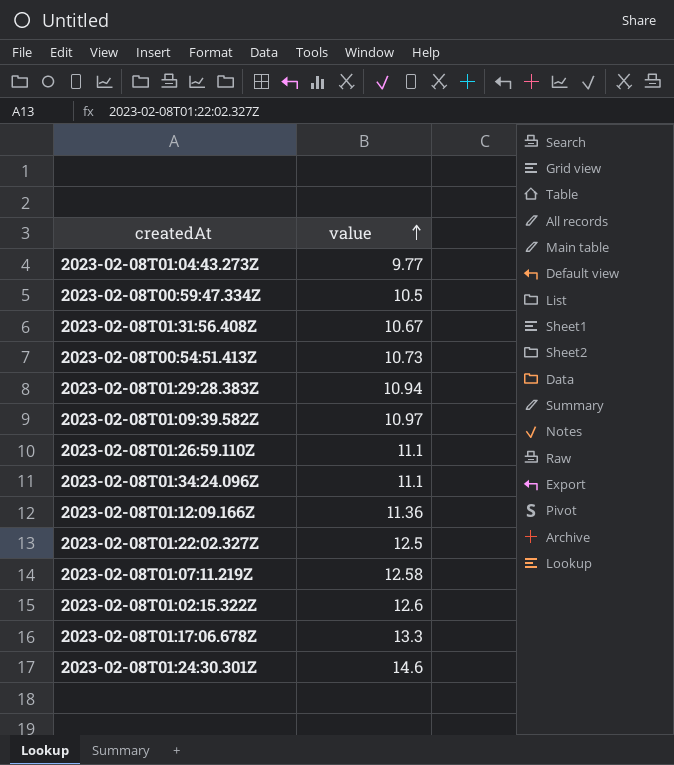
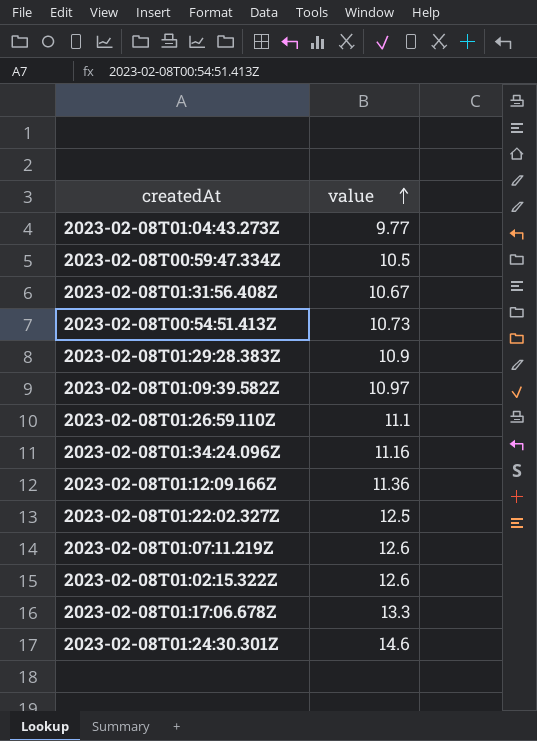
2023-02-08T01:29:28.383Z | value: 10.94 -> 10.9
2023-02-08T01:34:24.096Z | value: 11.1 -> 11.16
2023-02-08T01:07:11.219Z | value: 12.58 -> 12.6

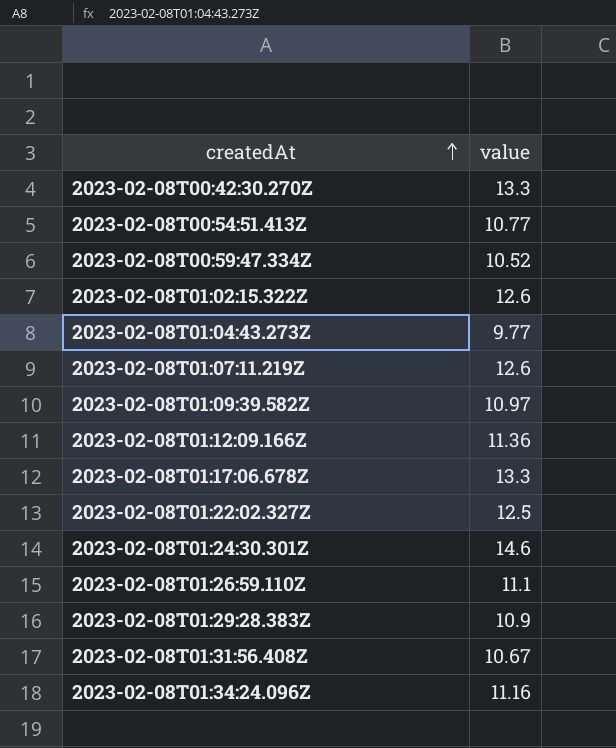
row order: value ascending -> createdAt ascending
row 2023-02-08T00:42:30.270Z: none -> 13.3
2023-02-08T00:54:51.413Z | value: 10.73 -> 10.77
2023-02-08T00:59:47.334Z | value: 10.5 -> 10.52

